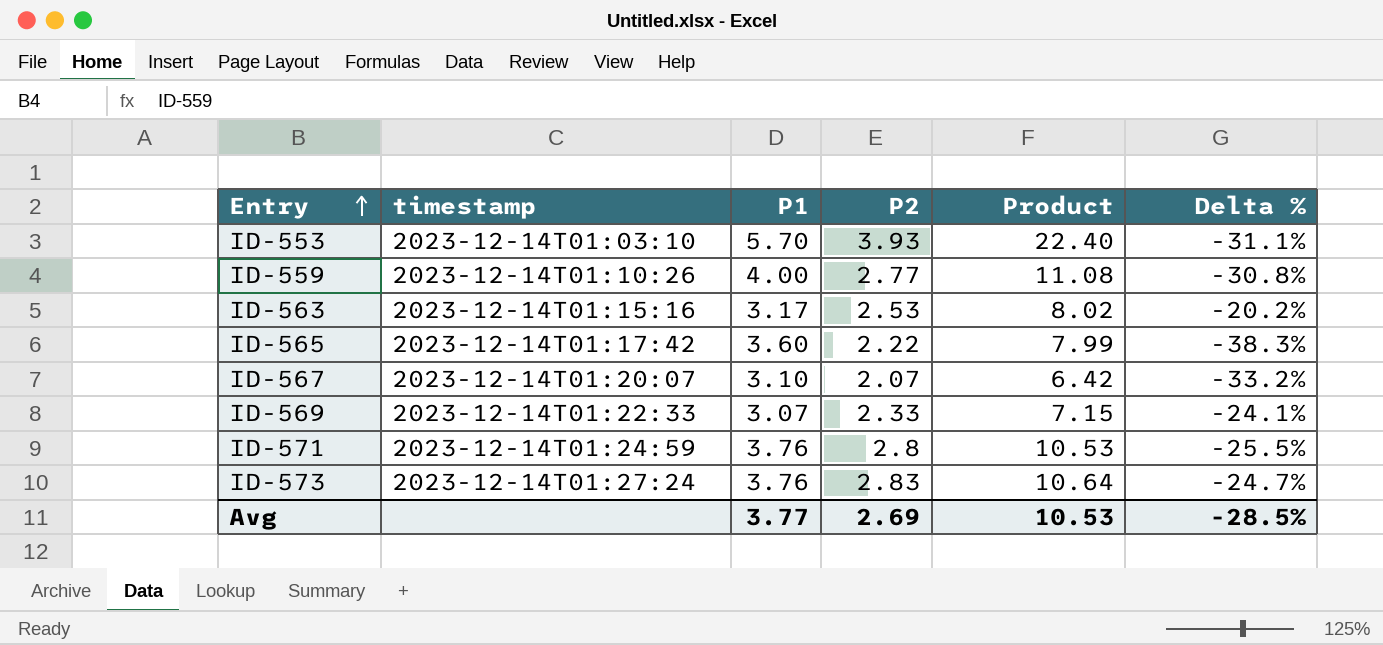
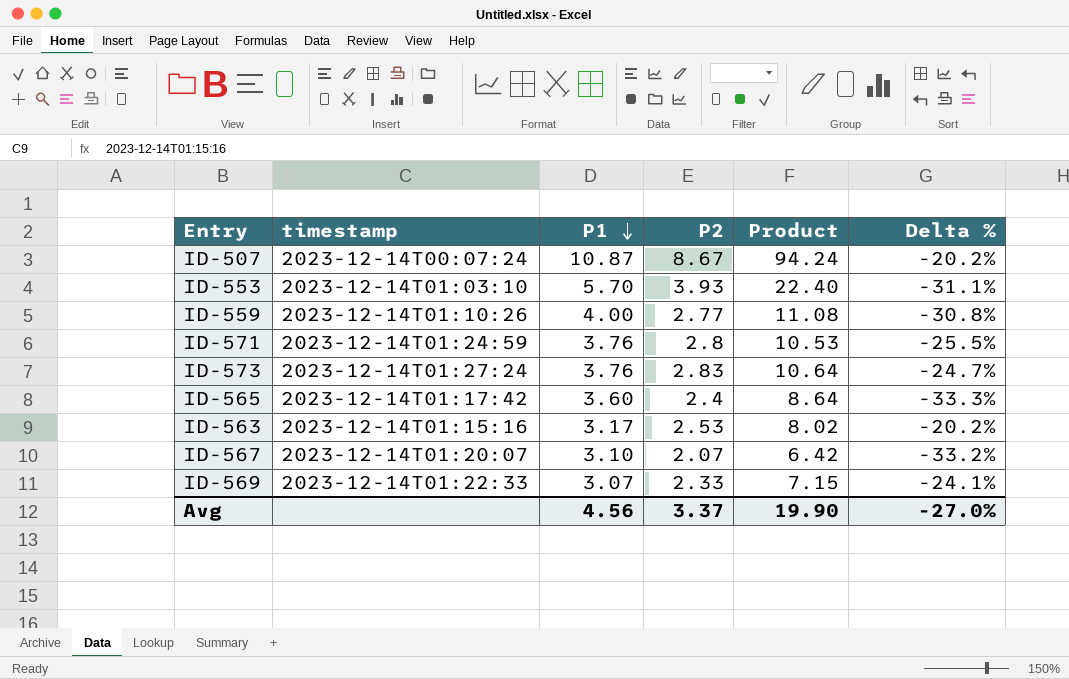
row order: Entry ascending -> P1 descending
row ID-507: none -> 2023-12-14T00:07:24 | 10.87 | 8.67 | 94.24 | -20.2%
ID-565 | P2: 2.22 -> 2.4
ID-565 | Product: 7.99 -> 8.64
ID-565 | Delta %: -38.3% -> -33.3%
Avg | P1: 3.77 -> 4.56
Avg | P2: 2.69 -> 3.37
Avg | Product: 10.53 -> 19.90
Avg | Delta %: -28.5% -> -27.0%

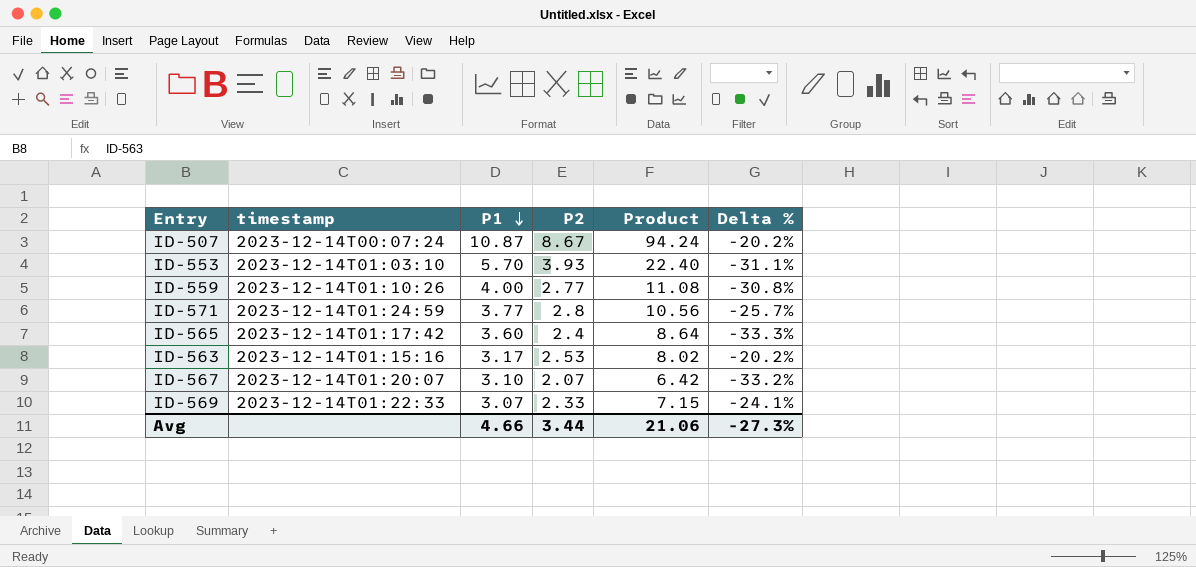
row ID-573: 2023-12-14T01:27:24 | 3.76 | 2.83 | 10.64 | -24.7% -> none
ID-571 | P1: 3.76 -> 3.77
ID-571 | Product: 10.53 -> 10.56
ID-571 | Delta %: -25.5% -> -25.7%
Avg | P1: 4.56 -> 4.66
Avg | P2: 3.37 -> 3.44
Avg | Product: 19.90 -> 21.06
Avg | Delta %: -27.0% -> -27.3%

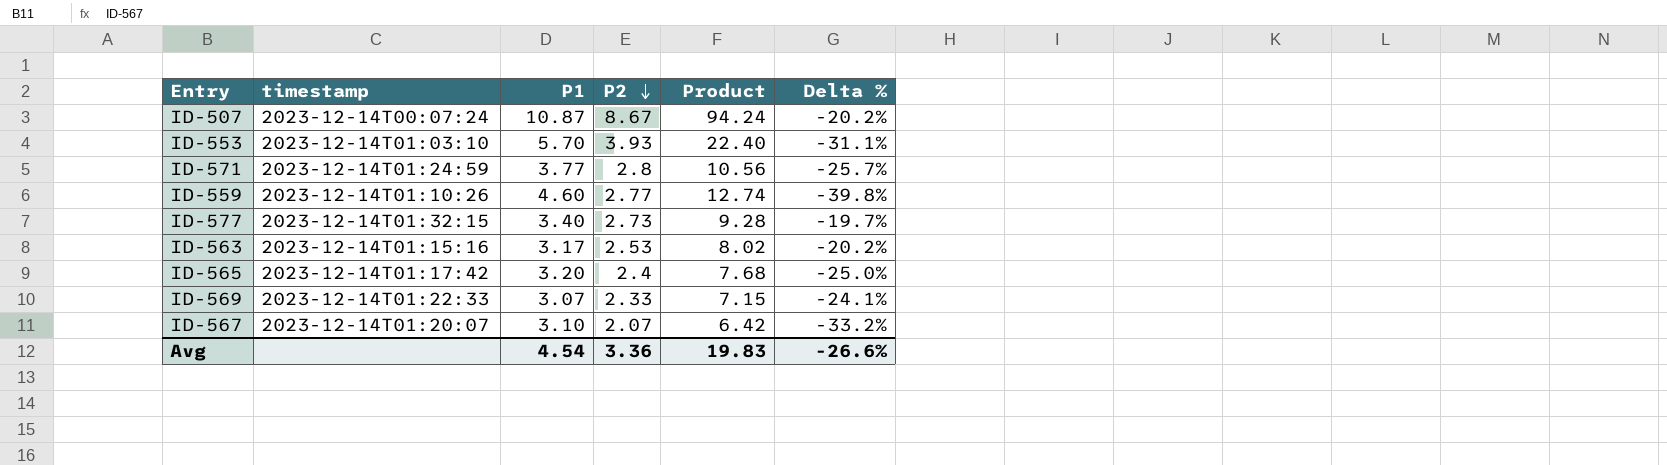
row order: P1 descending -> P2 descending
ID-559 | P1: 4.00 -> 4.60
ID-559 | Product: 11.08 -> 12.74
ID-559 | Delta %: -30.8% -> -39.8%
row ID-577: none -> 2023-12-14T01:32:15 | 3.40 | 2.73 | 9.28 | -19.7%
ID-565 | P1: 3.60 -> 3.20
ID-565 | Product: 8.64 -> 7.68
ID-565 | Delta %: -33.3% -> -25.0%
Avg | P1: 4.66 -> 4.54
Avg | P2: 3.44 -> 3.36
Avg | Product: 21.06 -> 19.83
Avg | Delta %: -27.3% -> -26.6%

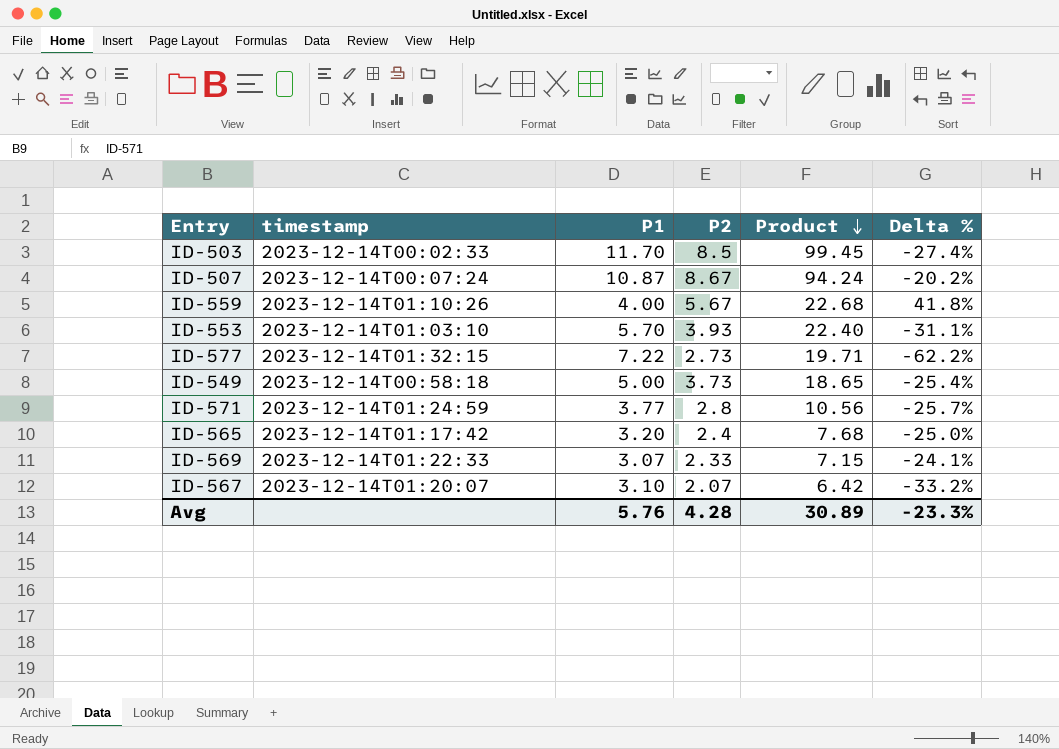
row order: P2 descending -> Product descending
row ID-563: 2023-12-14T01:15:16 | 3.17 | 2.53 | 8.02 | -20.2% -> none
row ID-503: none -> 2023-12-14T00:02:33 | 11.70 | 8.5 | 99.45 | -27.4%
ID-559 | P1: 4.60 -> 4.00
ID-559 | P2: 2.77 -> 5.67
ID-559 | Product: 12.74 -> 22.68
ID-559 | Delta %: -39.8% -> 41.8%
ID-577 | P1: 3.40 -> 7.22
ID-577 | Product: 9.28 -> 19.71
ID-577 | Delta %: -19.7% -> -62.2%
row ID-549: none -> 2023-12-14T00:58:18 | 5.00 | 3.73 | 18.65 | -25.4%
Avg | P1: 4.54 -> 5.76
Avg | P2: 3.36 -> 4.28
Avg | Product: 19.83 -> 30.89
Avg | Delta %: -26.6% -> -23.3%

